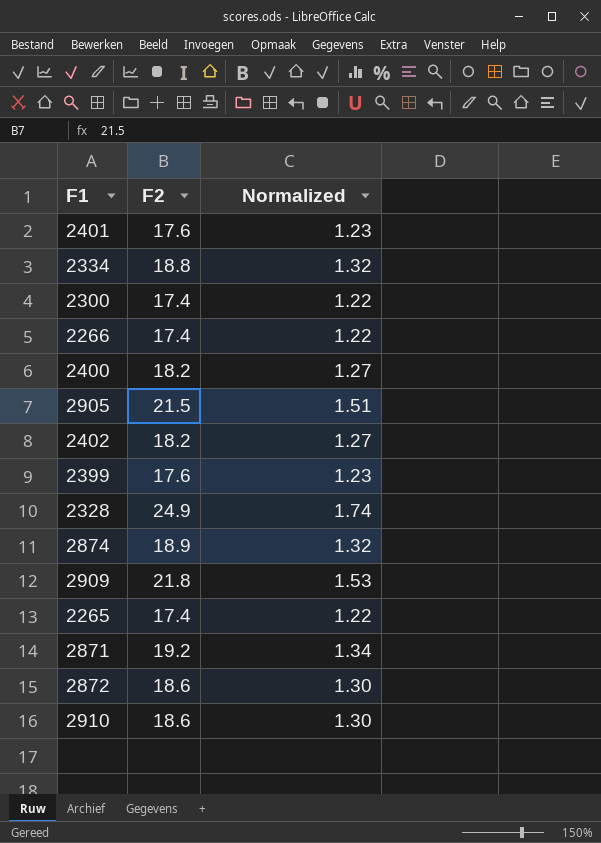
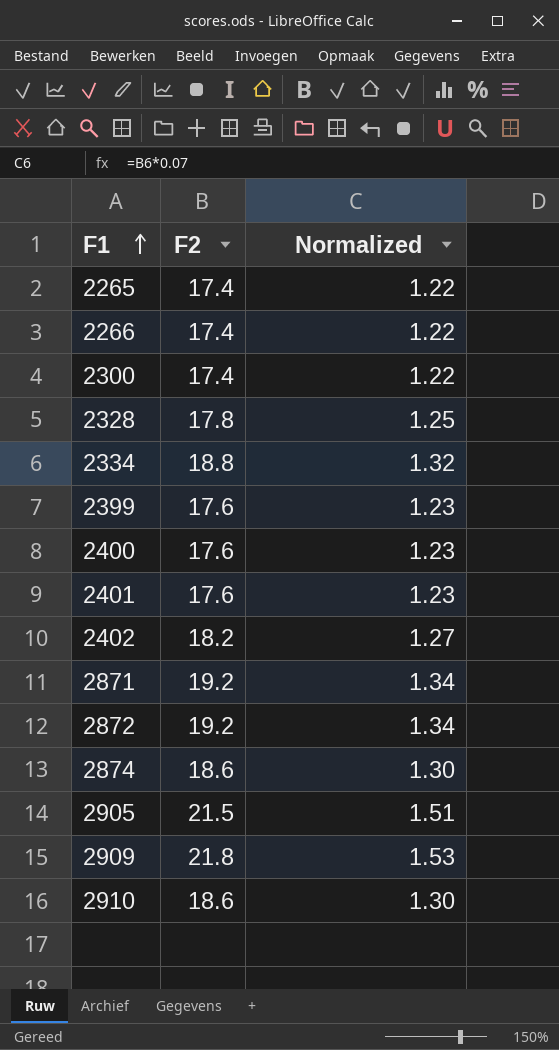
row order: none -> F1 ascending
2328 | F2: 24.9 -> 17.8
2328 | Normalized: 1.74 -> 1.25
2400 | F2: 18.2 -> 17.6
2400 | Normalized: 1.27 -> 1.23
2872 | F2: 18.6 -> 19.2
2872 | Normalized: 1.30 -> 1.34
2874 | F2: 18.9 -> 18.6
2874 | Normalized: 1.32 -> 1.30

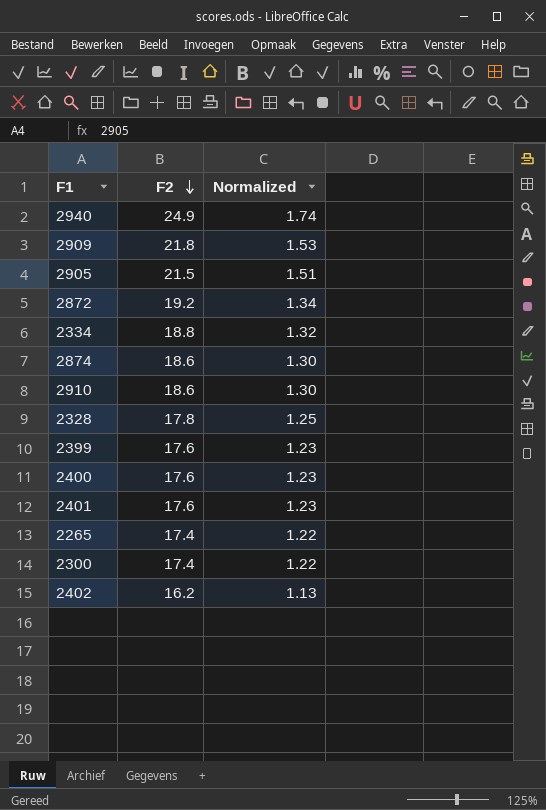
row order: F1 ascending -> F2 descending
row 2266: 17.4 | 1.22 -> none
row 2871: 19.2 | 1.34 -> none
row 2940: none -> 24.9 | 1.74
2402 | F2: 18.2 -> 16.2
2402 | Normalized: 1.27 -> 1.13

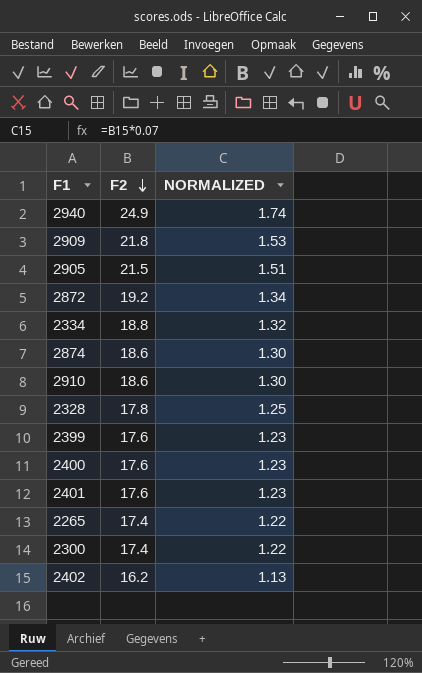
column name: Normalized -> NORMALIZED

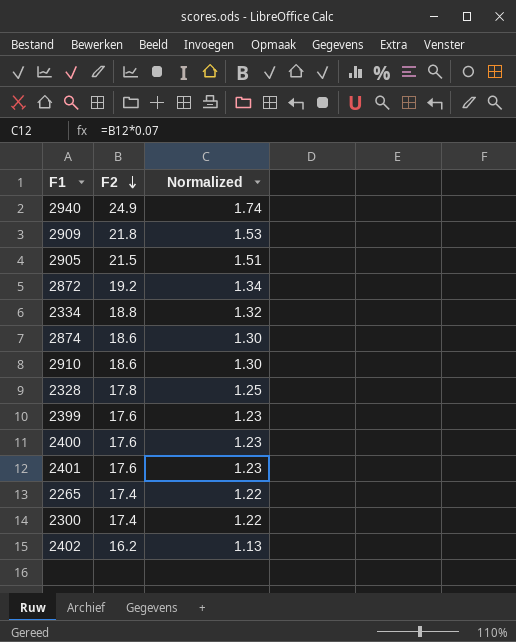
column name: NORMALIZED -> Normalized

